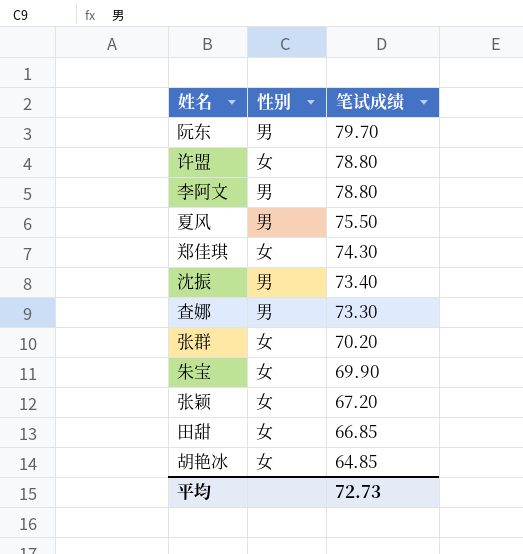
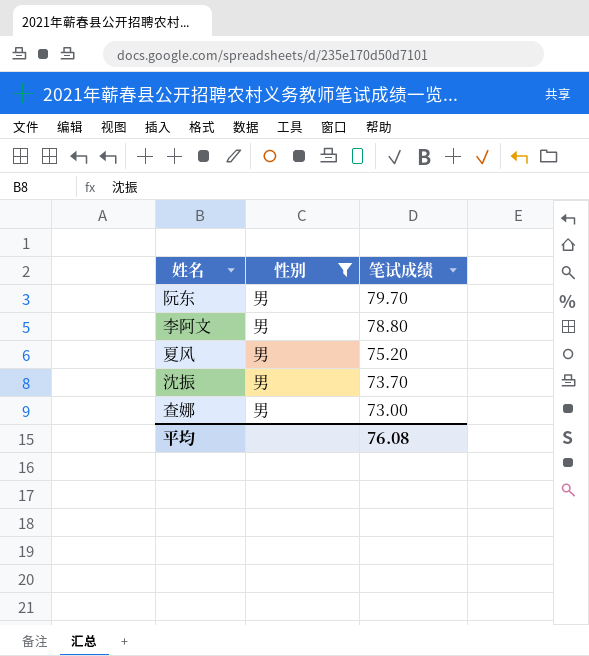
filter: none -> 性别 = 男
夏风 | 笔试成绩: 75.50 -> 75.20
沈振 | 笔试成绩: 73.40 -> 73.70
查娜 | 笔试成绩: 73.30 -> 73.00
平均 | 笔试成绩: 72.73 -> 76.08

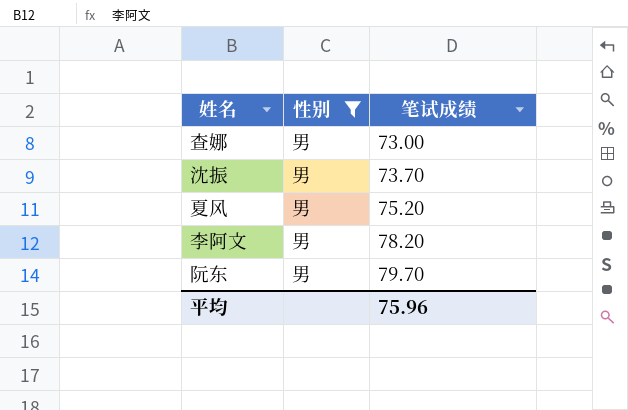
row order: 笔试成绩 descending -> 笔试成绩 ascending
李阿文 | 笔试成绩: 78.80 -> 78.20
平均 | 笔试成绩: 76.08 -> 75.96

